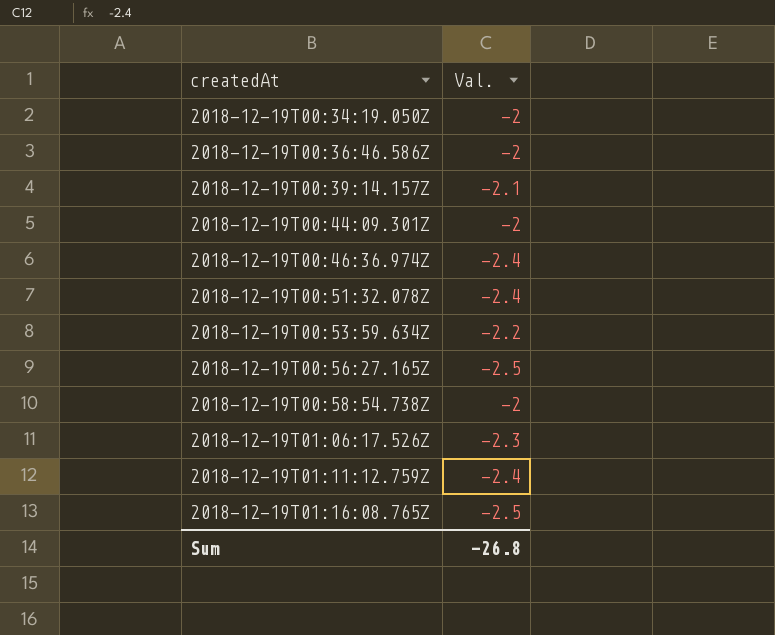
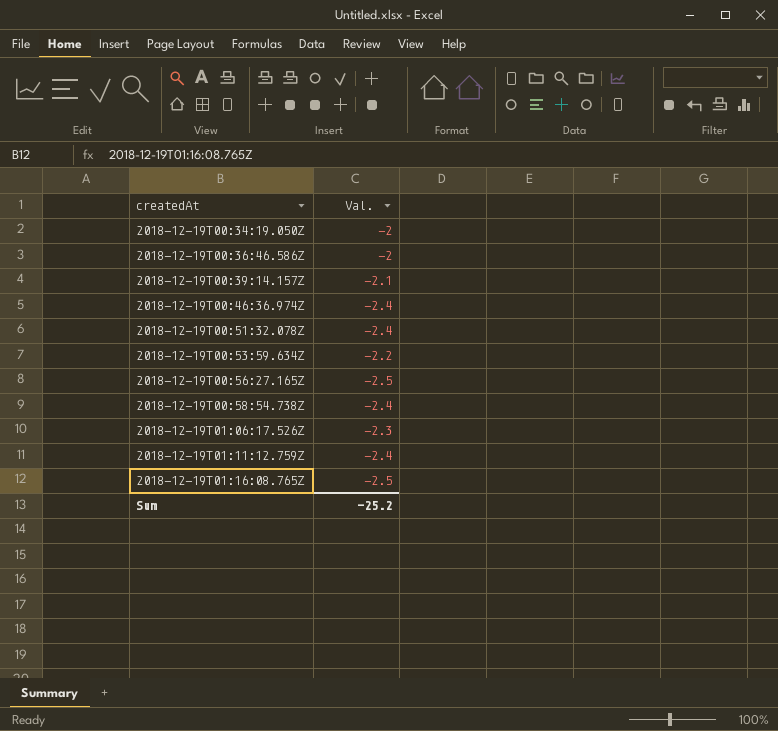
row 2018-12-19T00:44:09.301Z: -2 -> none
2018-12-19T00:58:54.738Z | Val.: -2 -> -2.4
Sum | Val.: -26.8 -> -25.2

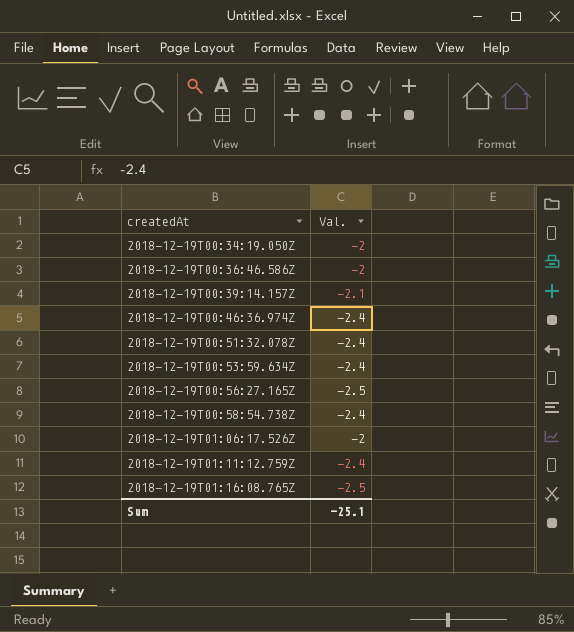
2018-12-19T00:53:59.634Z | Val.: -2.2 -> -2.4
2018-12-19T01:06:17.526Z | Val.: -2.3 -> -2
Sum | Val.: -25.2 -> -25.1

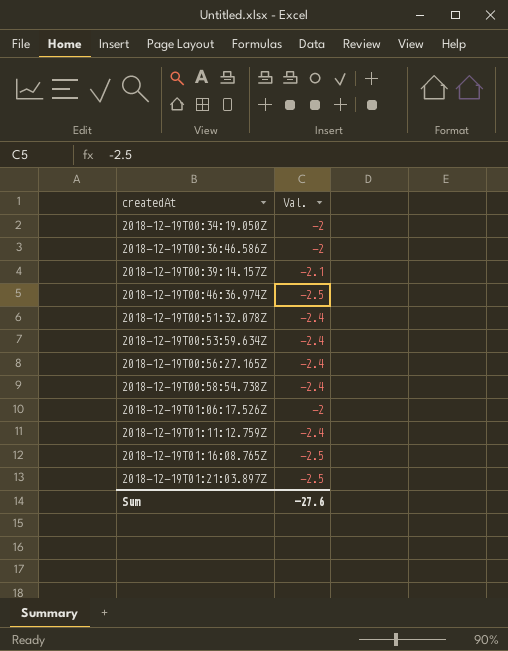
2018-12-19T00:46:36.974Z | Val.: -2.4 -> -2.5
2018-12-19T00:56:27.165Z | Val.: -2.5 -> -2.4
row 2018-12-19T01:21:03.897Z: none -> -2.5
Sum | Val.: -25.1 -> -27.6

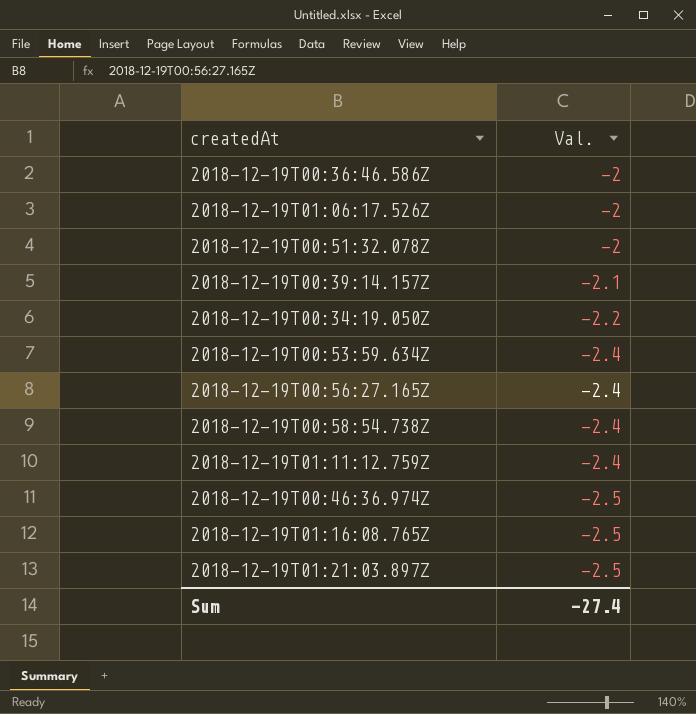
row order: createdAt ascending -> Val. descending
2018-12-19T00:51:32.078Z | Val.: -2.4 -> -2
2018-12-19T00:34:19.050Z | Val.: -2 -> -2.2
Sum | Val.: -27.6 -> -27.4

